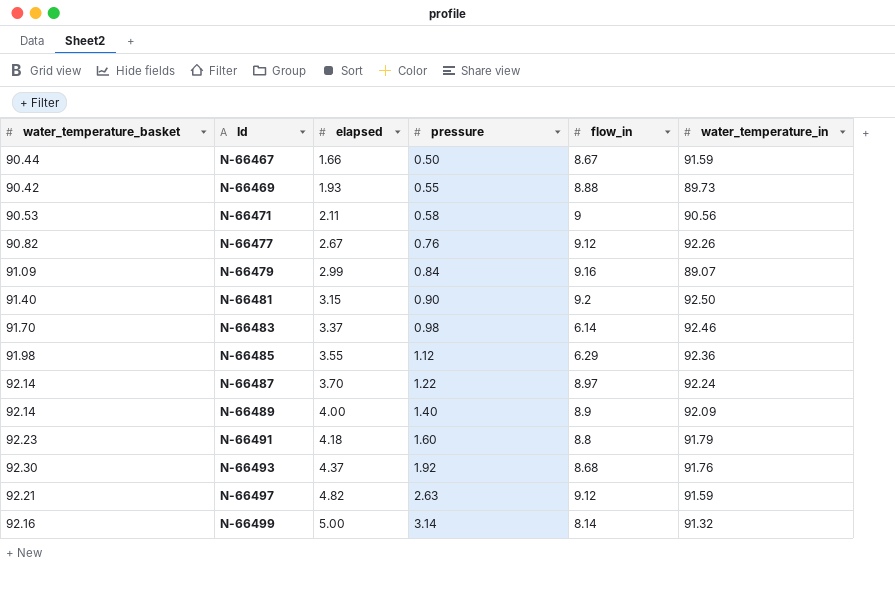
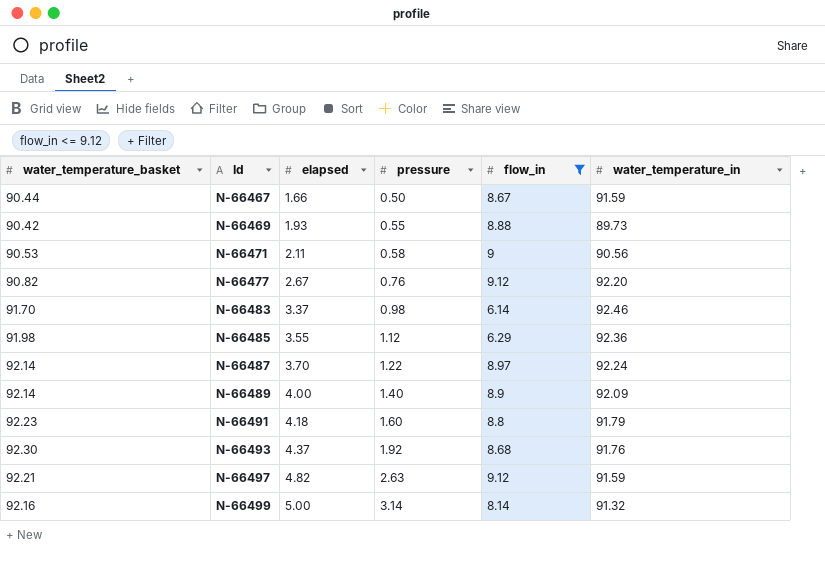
filter: none -> flow_in <= 9.12
N-66477 | water_temperature_in: 92.26 -> 92.20

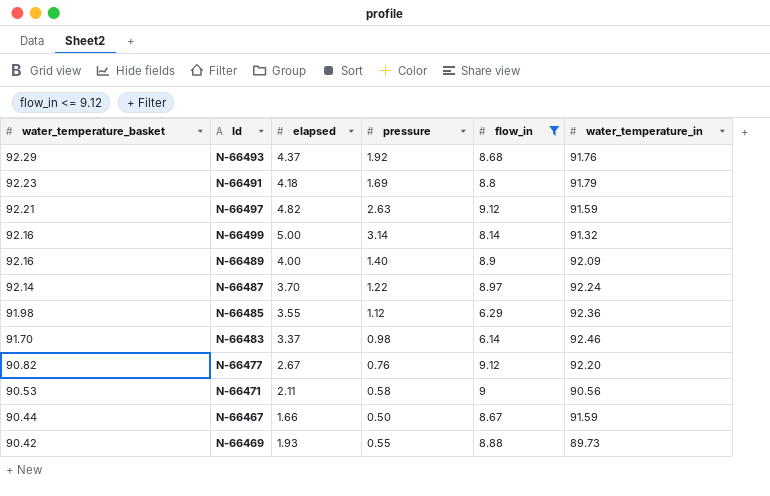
row order: Id ascending -> water_temperature_basket descending
N-66493 | water_temperature_basket: 92.30 -> 92.29
N-66491 | pressure: 1.60 -> 1.69
N-66489 | water_temperature_basket: 92.14 -> 92.16

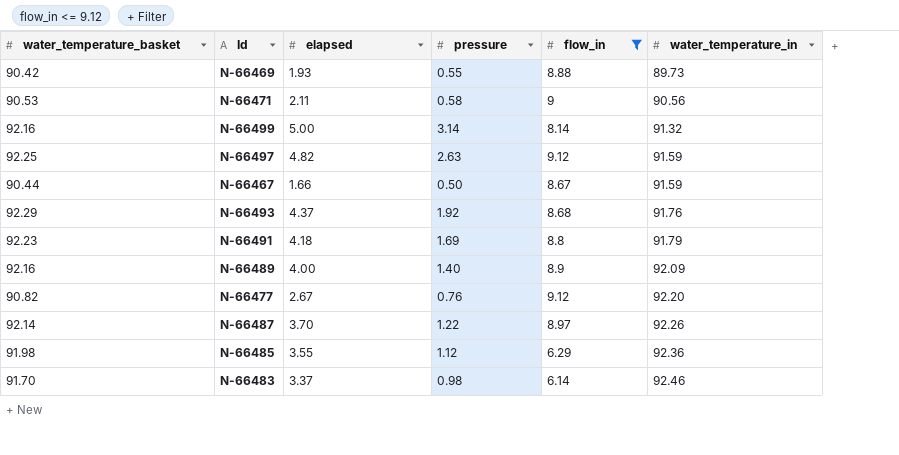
row order: water_temperature_basket descending -> water_temperature_in ascending
N-66497 | water_temperature_basket: 92.21 -> 92.25
N-66487 | water_temperature_in: 92.24 -> 92.26

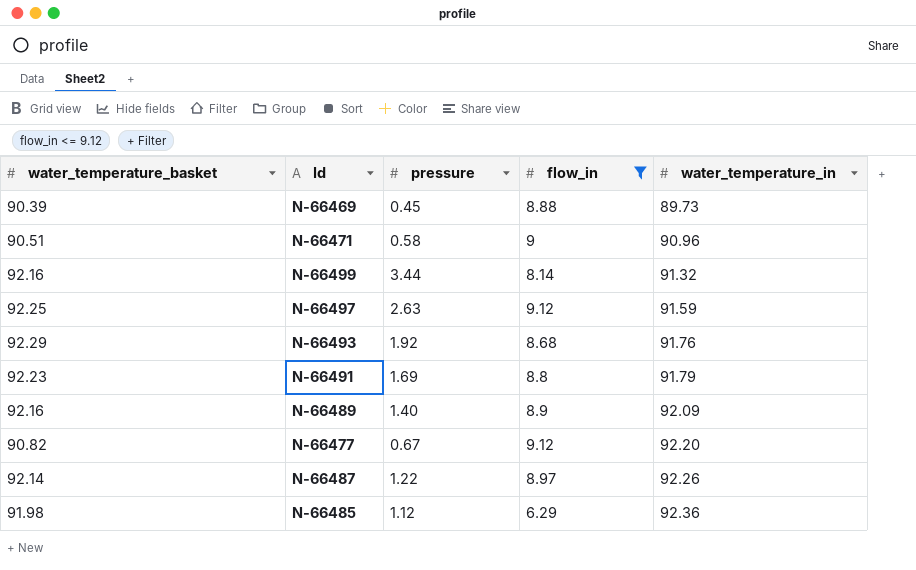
column elapsed | position: 3 -> none
row N-66467: 90.44 | 1.66 | 0.50 | 8.67 | 91.59 -> none
row N-66483: 91.70 | 3.37 | 0.98 | 6.14 | 92.46 -> none
N-66469 | water_temperature_basket: 90.42 -> 90.39
N-66469 | pressure: 0.55 -> 0.45
N-66471 | water_temperature_basket: 90.53 -> 90.51
N-66471 | water_temperature_in: 90.56 -> 90.96
N-66499 | pressure: 3.14 -> 3.44
N-66477 | pressure: 0.76 -> 0.67

